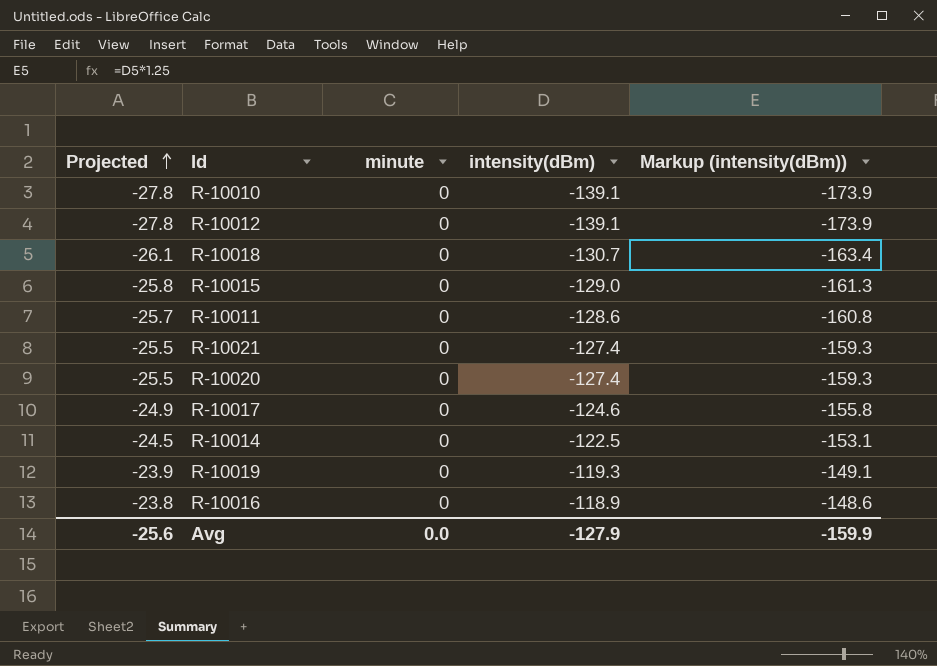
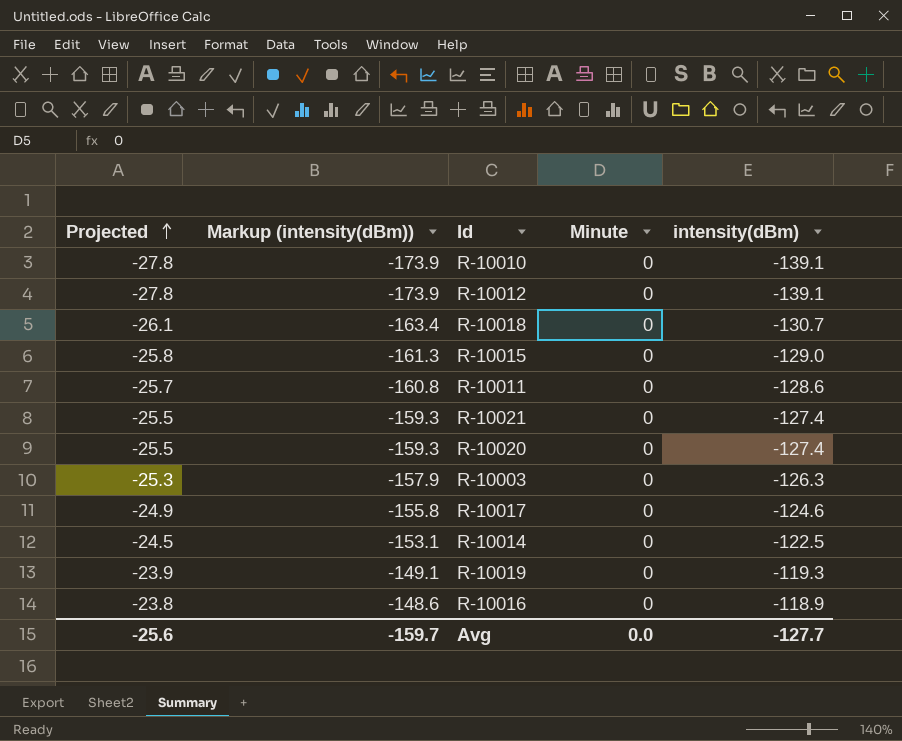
column Markup (intensity(dBm)) | position: 5 -> 2
column name: minute -> Minute
row R-10003: none -> -25.3 | -157.9 | 0 | -126.3
Avg | Markup (intensity(dBm)): -159.9 -> -159.7
Avg | intensity(dBm): -127.9 -> -127.7

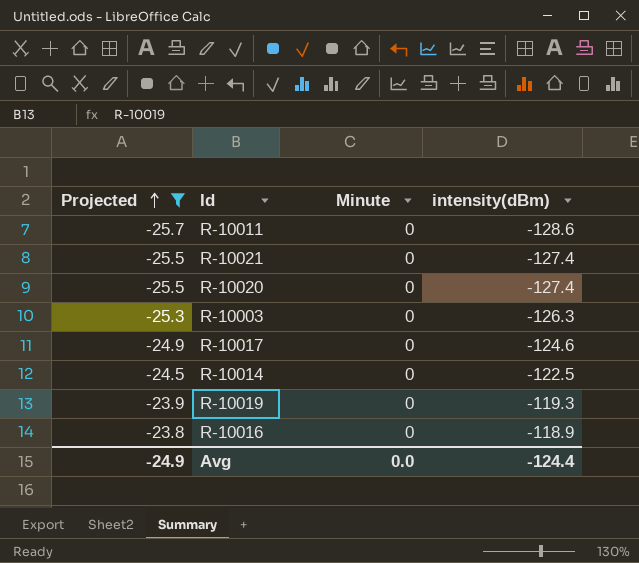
filter: none -> Projected >= -25.7
column Markup (intensity(dBm)) | formula: [intensity(dBm)] * 1.25 -> none
Avg | Projected: -25.6 -> -24.9
Avg | intensity(dBm): -127.7 -> -124.4

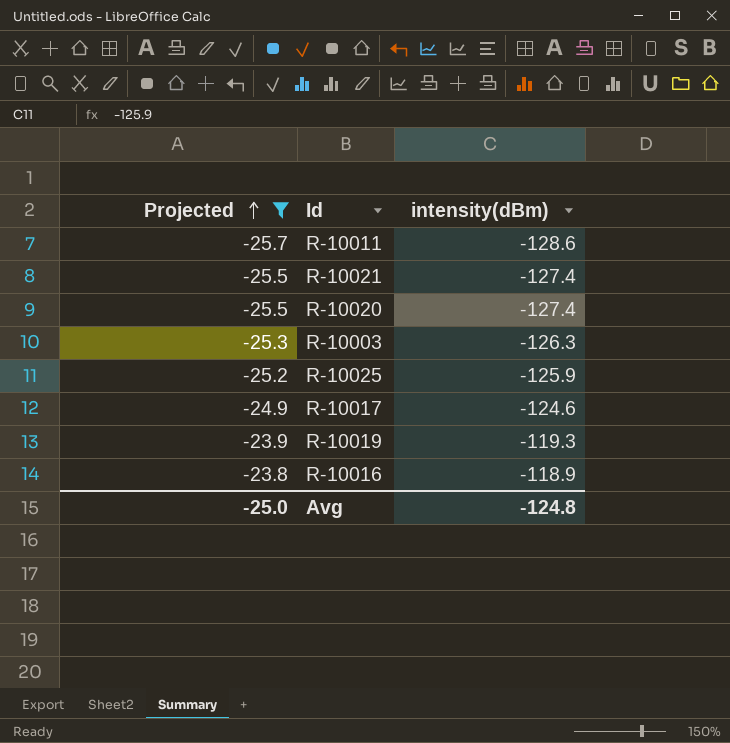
column Minute | position: 3 -> none
row R-10014: -24.5 | 0 | -122.5 -> none
row R-10025: none -> -25.2 | -125.9
Avg | Projected: -24.9 -> -25.0
Avg | intensity(dBm): -124.4 -> -124.8

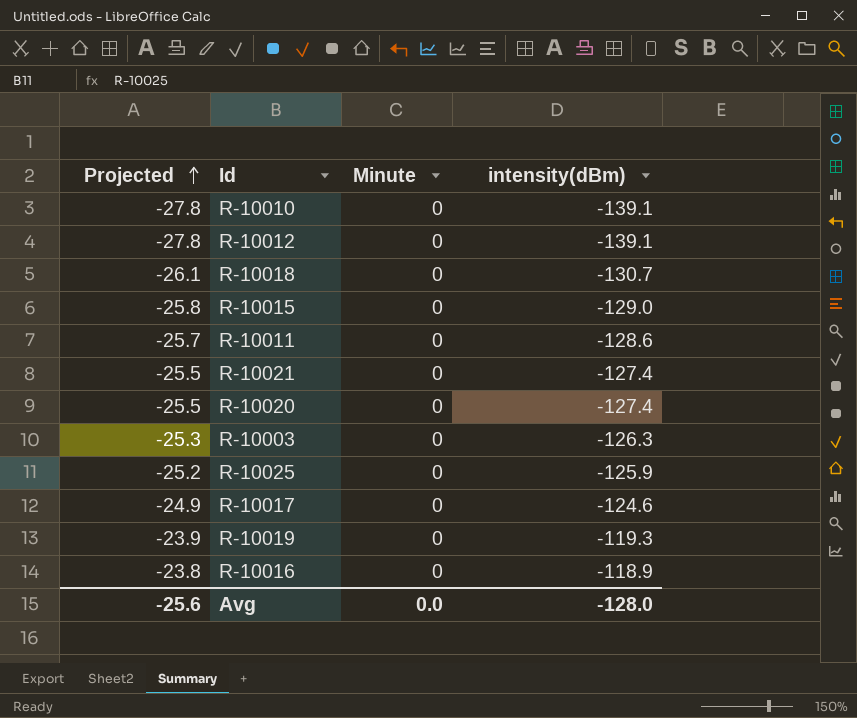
filter: Projected >= -25.7 -> none
column Minute | position: none -> 3
Avg | Projected: -25.0 -> -25.6
Avg | intensity(dBm): -124.8 -> -128.0

